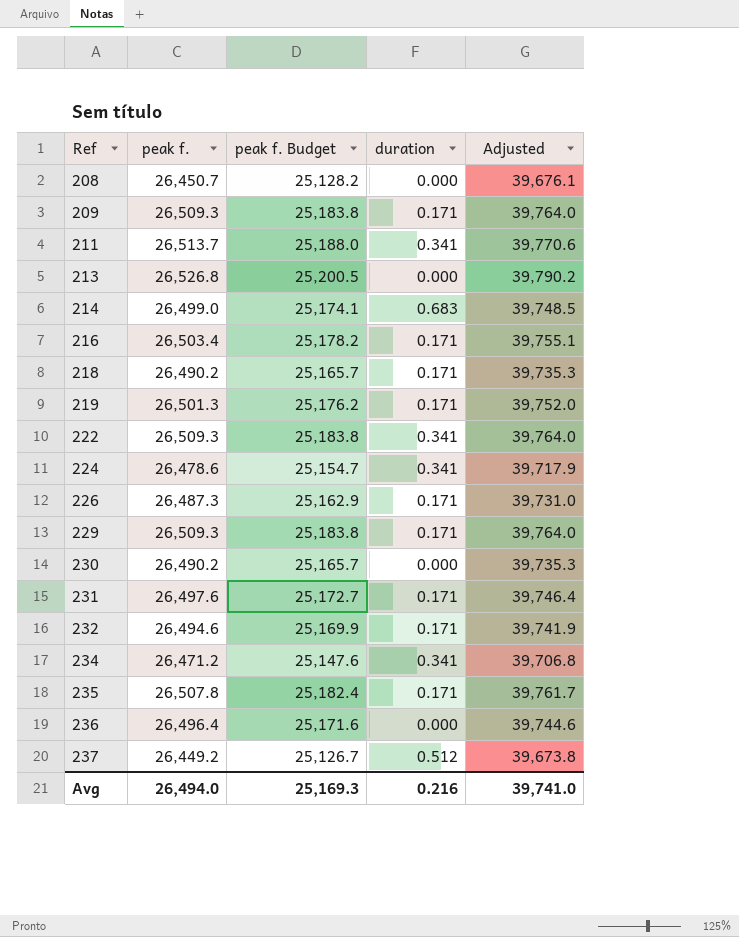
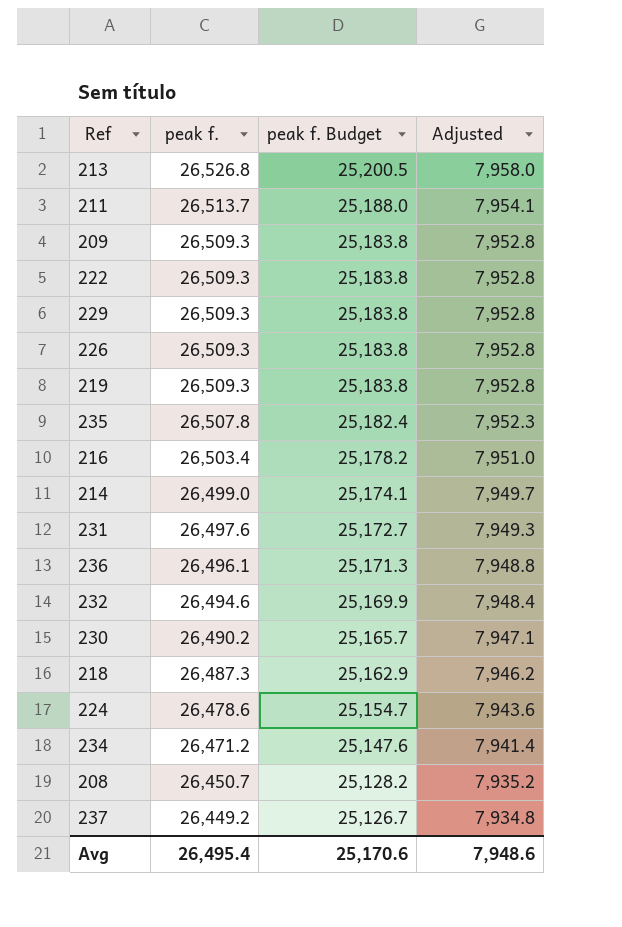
row order: Ref ascending -> peak f. descending
column duration | position: 4 -> none
column Adjusted | formula: [peak f.] * 1.5 -> [peak f.] * 0.3
226 | peak f.: 26,487.3 -> 26,509.3
226 | peak f. Budget: 25,162.9 -> 25,183.8
219 | peak f.: 26,501.3 -> 26,509.3
219 | peak f. Budget: 25,176.2 -> 25,183.8
236 | peak f.: 26,496.4 -> 26,496.1
236 | peak f. Budget: 25,171.6 -> 25,171.3
218 | peak f.: 26,490.2 -> 26,487.3
218 | peak f. Budget: 25,165.7 -> 25,162.9
Avg | peak f.: 26,494.0 -> 26,495.4
Avg | peak f. Budget: 25,169.3 -> 25,170.6
Avg | Adjusted: 39,741.0 -> 7,948.6

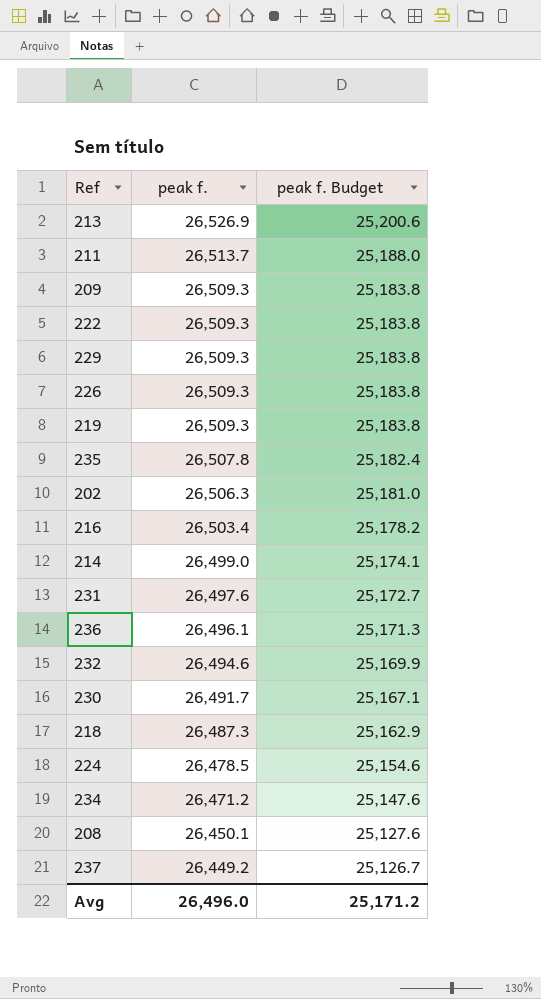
column Adjusted | formula: [peak f.] * 0.3 -> none
213 | peak f.: 26,526.8 -> 26,526.9
213 | peak f. Budget: 25,200.5 -> 25,200.6
row 202: none -> 26,506.3 | 25,181.0
230 | peak f.: 26,490.2 -> 26,491.7
230 | peak f. Budget: 25,165.7 -> 25,167.1
224 | peak f.: 26,478.6 -> 26,478.5
224 | peak f. Budget: 25,154.7 -> 25,154.6
208 | peak f.: 26,450.7 -> 26,450.1
208 | peak f. Budget: 25,128.2 -> 25,127.6
Avg | peak f.: 26,495.4 -> 26,496.0
Avg | peak f. Budget: 25,170.6 -> 25,171.2

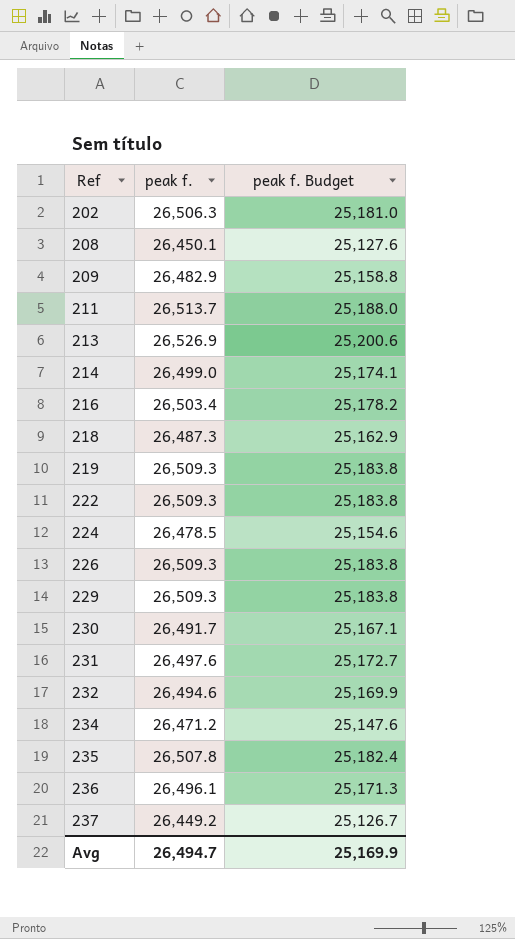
row order: peak f. descending -> Ref ascending
209 | peak f.: 26,509.3 -> 26,482.9
209 | peak f. Budget: 25,183.8 -> 25,158.8
Avg | peak f.: 26,496.0 -> 26,494.7
Avg | peak f. Budget: 25,171.2 -> 25,169.9

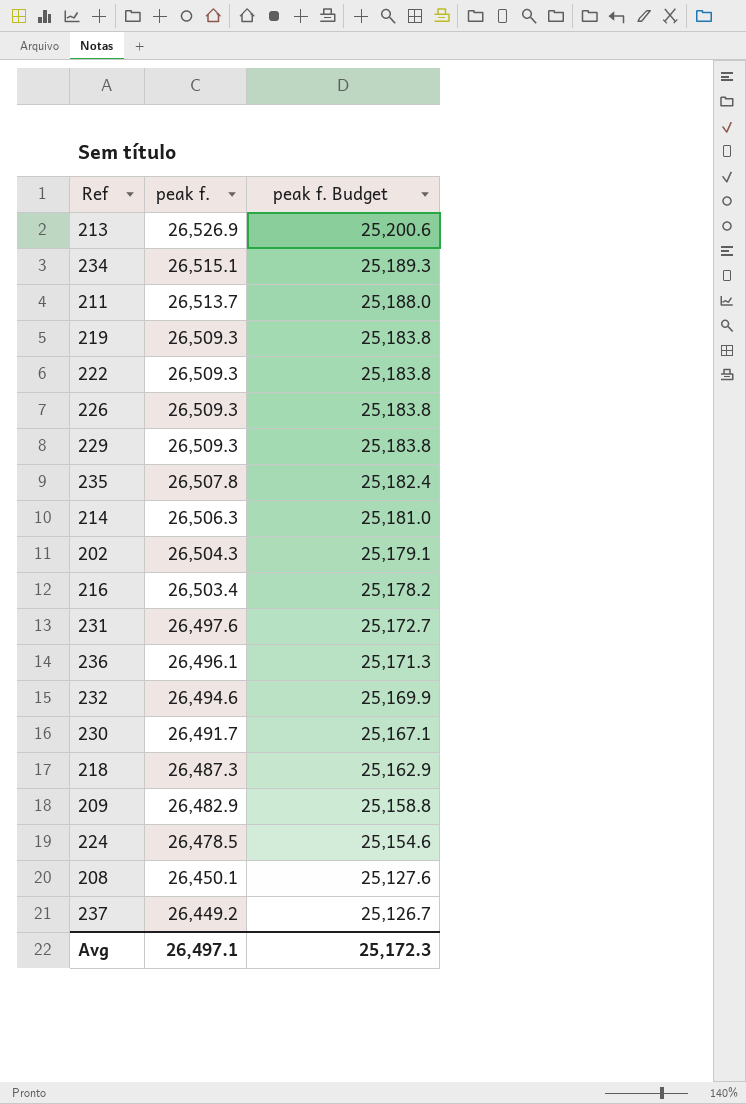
row order: Ref ascending -> peak f. descending
234 | peak f.: 26,471.2 -> 26,515.1
234 | peak f. Budget: 25,147.6 -> 25,189.3
214 | peak f.: 26,499.0 -> 26,506.3
214 | peak f. Budget: 25,174.1 -> 25,181.0
202 | peak f.: 26,506.3 -> 26,504.3
202 | peak f. Budget: 25,181.0 -> 25,179.1
Avg | peak f.: 26,494.7 -> 26,497.1
Avg | peak f. Budget: 25,169.9 -> 25,172.3

